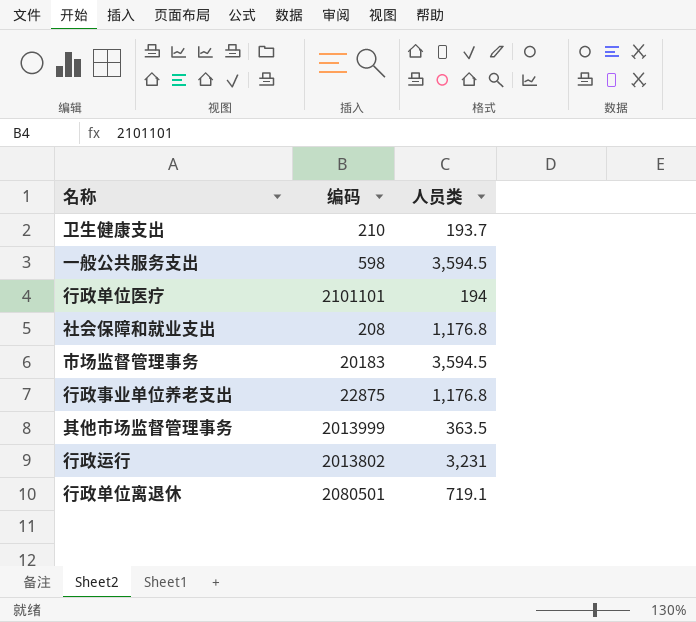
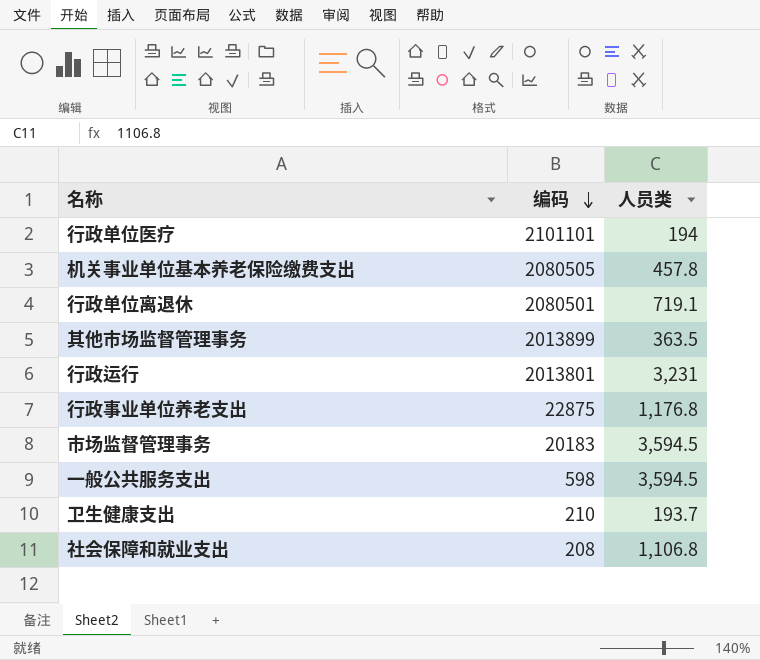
row order: none -> 编码 descending
row 机关事业单位基本养老保险缴费支出: none -> 2080505 | 457.8
其他市场监督管理事务 | 编码: 2013999 -> 2013899
行政运行 | 编码: 2013802 -> 2013801
社会保障和就业支出 | 人员类: 1,176.8 -> 1,106.8

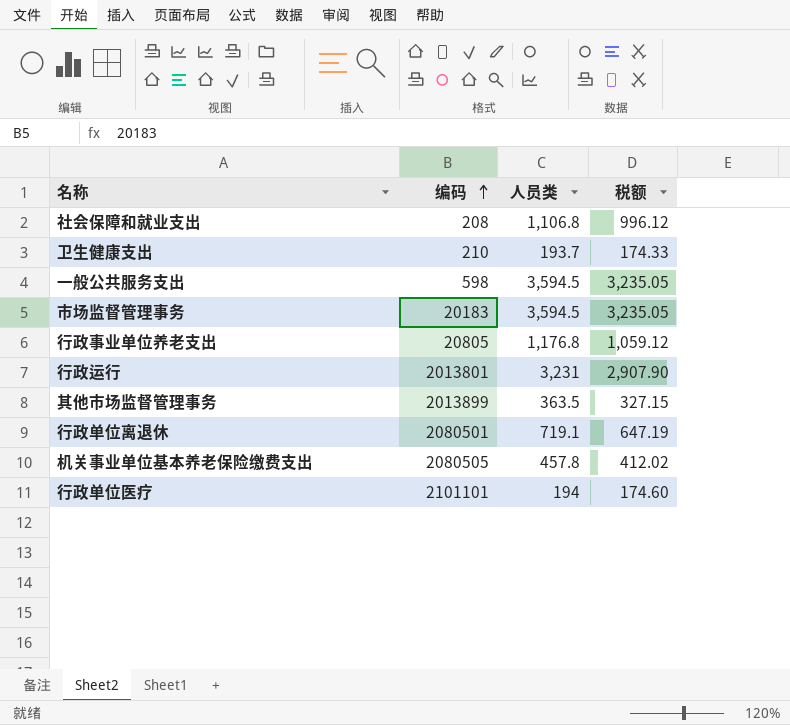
row order: 编码 descending -> 编码 ascending
column 税额 | formula: none -> [人员类] * 0.9
行政事业单位养老支出 | 编码: 22875 -> 20805

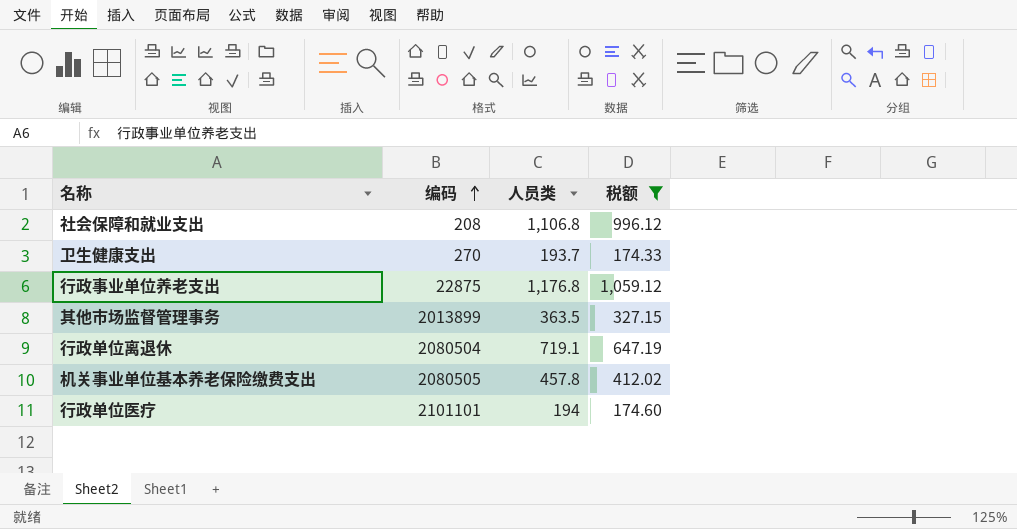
filter: none -> 税额 <= 1,059.12
卫生健康支出 | 编码: 210 -> 270
行政事业单位养老支出 | 编码: 20805 -> 22875
行政单位离退休 | 编码: 2080501 -> 2080504

